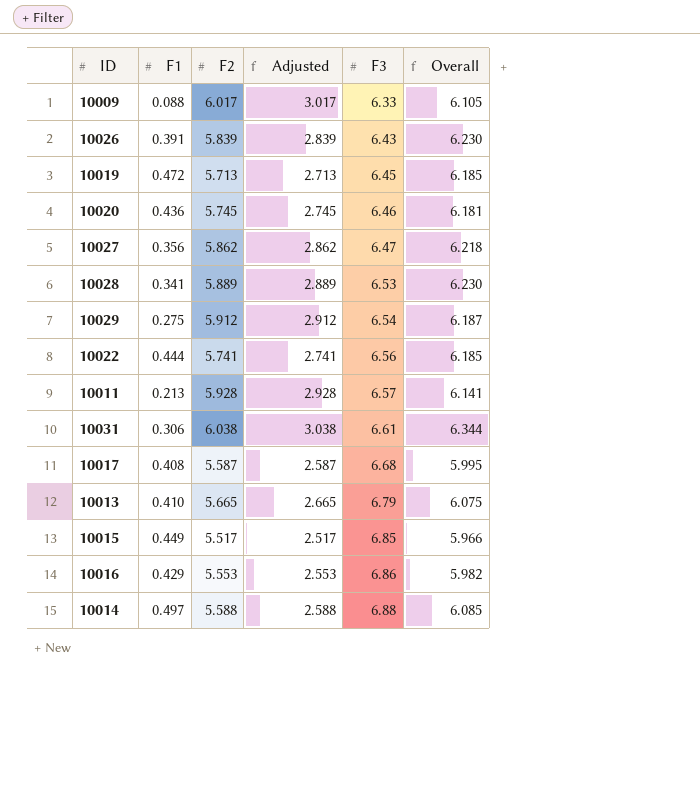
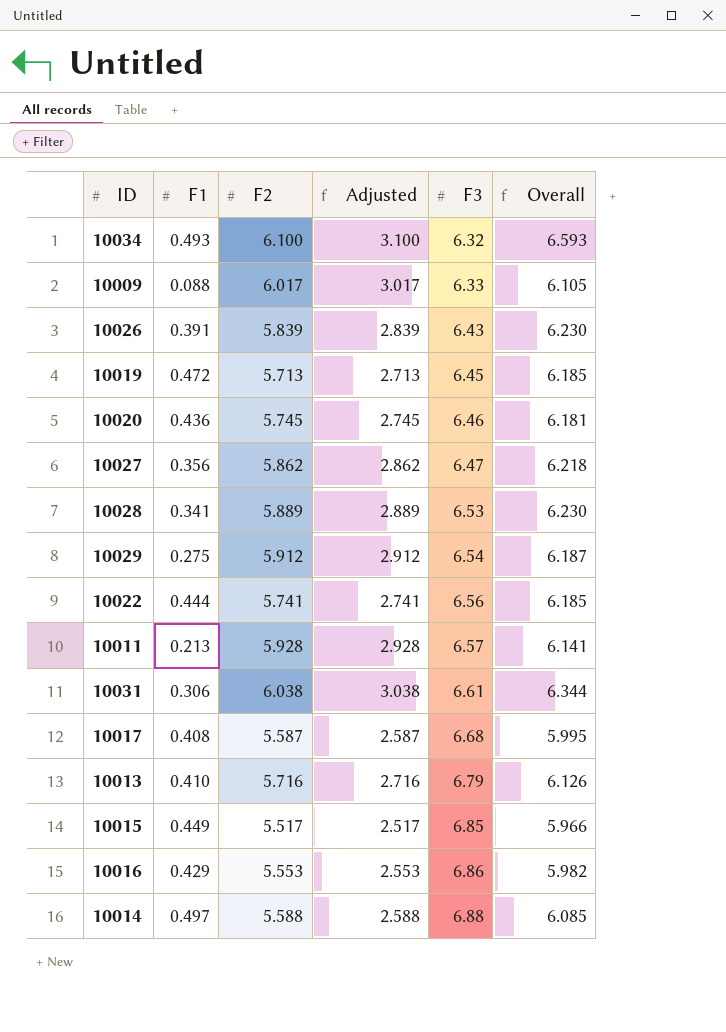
row 10034: none -> 0.493 | 6.100 | 3.100 | 6.32 | 6.593
10013 | F2: 5.665 -> 5.716
10013 | Adjusted: 2.665 -> 2.716
10013 | Overall: 6.075 -> 6.126

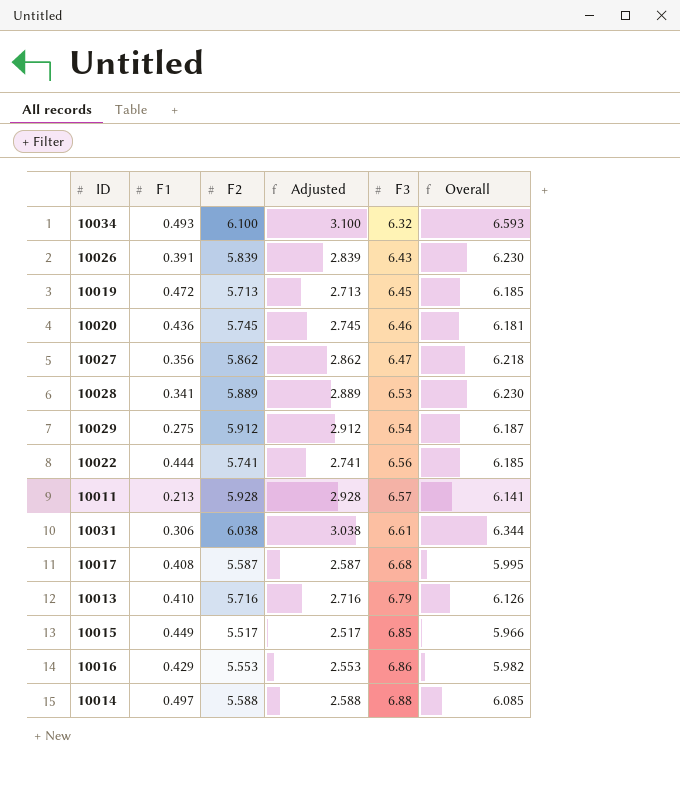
row 10009: 0.088 | 6.017 | 3.017 | 6.33 | 6.105 -> none

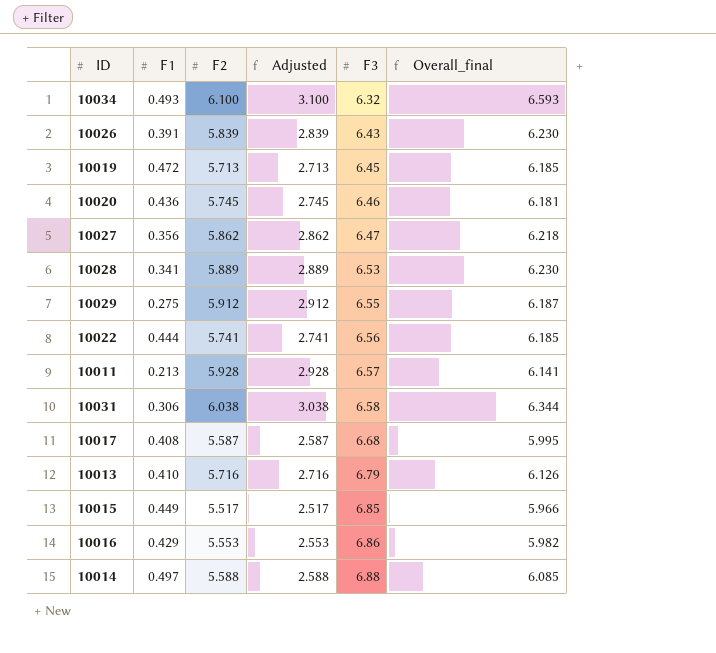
column name: Overall -> Overall_final
10029 | F3: 6.54 -> 6.55
10031 | F3: 6.61 -> 6.58

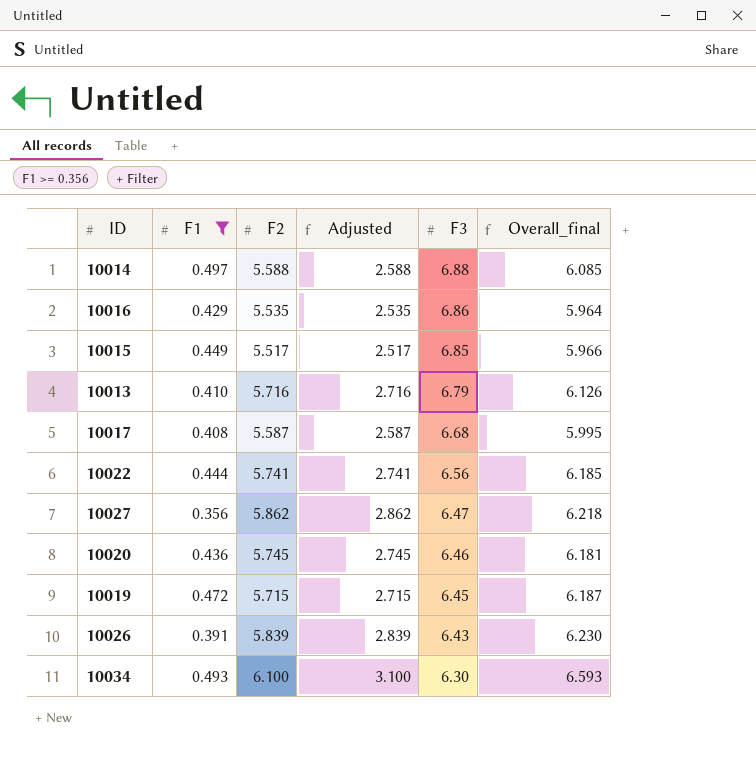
filter: none -> F1 >= 0.356
row order: F3 ascending -> F3 descending
10016 | F2: 5.553 -> 5.535
10016 | Adjusted: 2.553 -> 2.535
10016 | Overall_final: 5.982 -> 5.964
10019 | F2: 5.713 -> 5.715
10019 | Adjusted: 2.713 -> 2.715
10019 | Overall_final: 6.185 -> 6.187
10034 | F3: 6.32 -> 6.30

